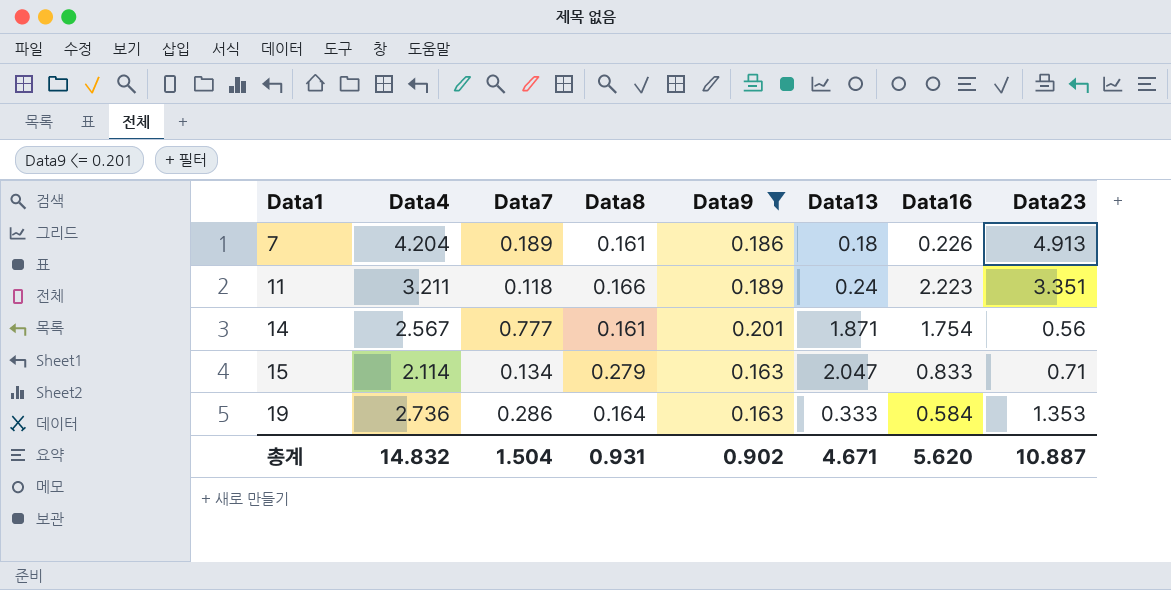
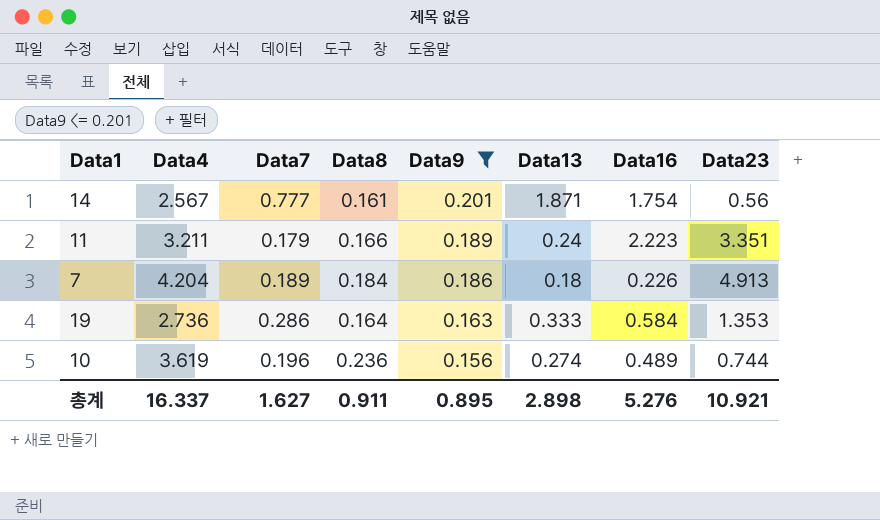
row order: Data1 ascending -> Data9 descending
row 15: 2.114 | 0.134 | 0.279 | 0.163 | 2.047 | 0.833 | 0.71 -> none
11 | Data7: 0.118 -> 0.179
7 | Data8: 0.161 -> 0.184
row 10: none -> 3.619 | 0.196 | 0.236 | 0.156 | 0.274 | 0.489 | 0.744
총계 | Data4: 14.832 -> 16.337
총계 | Data7: 1.504 -> 1.627
총계 | Data8: 0.931 -> 0.911
총계 | Data9: 0.902 -> 0.895
총계 | Data13: 4.671 -> 2.898
총계 | Data16: 5.620 -> 5.276
총계 | Data23: 10.887 -> 10.921

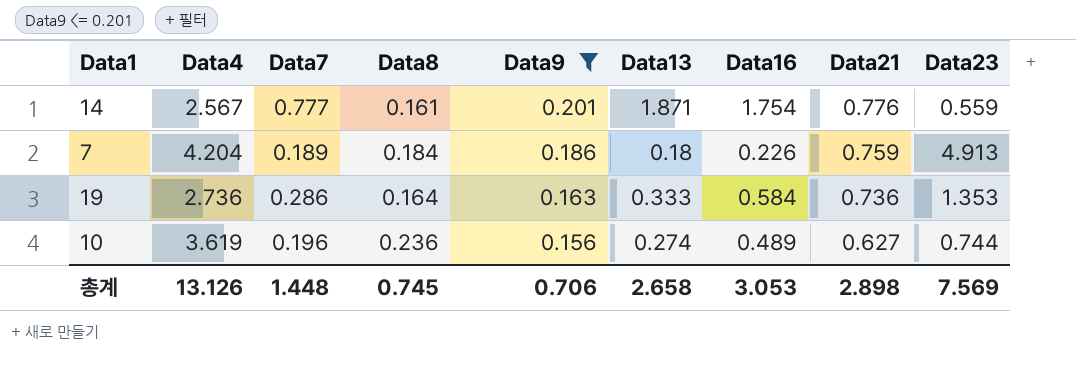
column Data21 | position: none -> 8
row 11: 3.211 | 0.179 | 0.166 | 0.189 | 0.24 | 2.223 | 3.351 -> none
14 | Data23: 0.56 -> 0.559
총계 | Data4: 16.337 -> 13.126
총계 | Data7: 1.627 -> 1.448
총계 | Data8: 0.911 -> 0.745
총계 | Data9: 0.895 -> 0.706
총계 | Data13: 2.898 -> 2.658
총계 | Data16: 5.276 -> 3.053
총계 | Data23: 10.921 -> 7.569

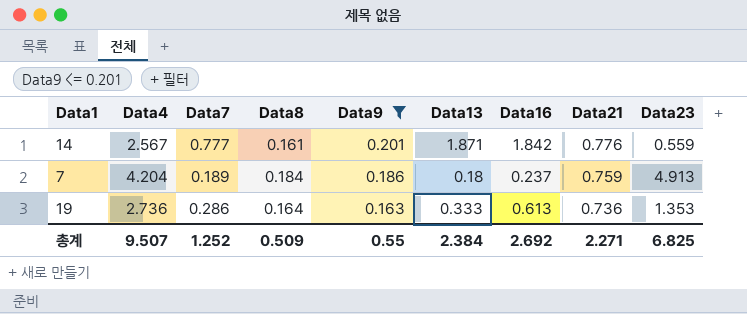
row 10: 3.619 | 0.196 | 0.236 | 0.156 | 0.274 | 0.489 | 0.627 | 0.744 -> none
14 | Data16: 1.754 -> 1.842
7 | Data16: 0.226 -> 0.237
19 | Data16: 0.584 -> 0.613
총계 | Data4: 13.126 -> 9.507
총계 | Data7: 1.448 -> 1.252
총계 | Data8: 0.745 -> 0.509
총계 | Data9: 0.706 -> 0.55
총계 | Data13: 2.658 -> 2.384
총계 | Data16: 3.053 -> 2.692
총계 | Data21: 2.898 -> 2.271
총계 | Data23: 7.569 -> 6.825

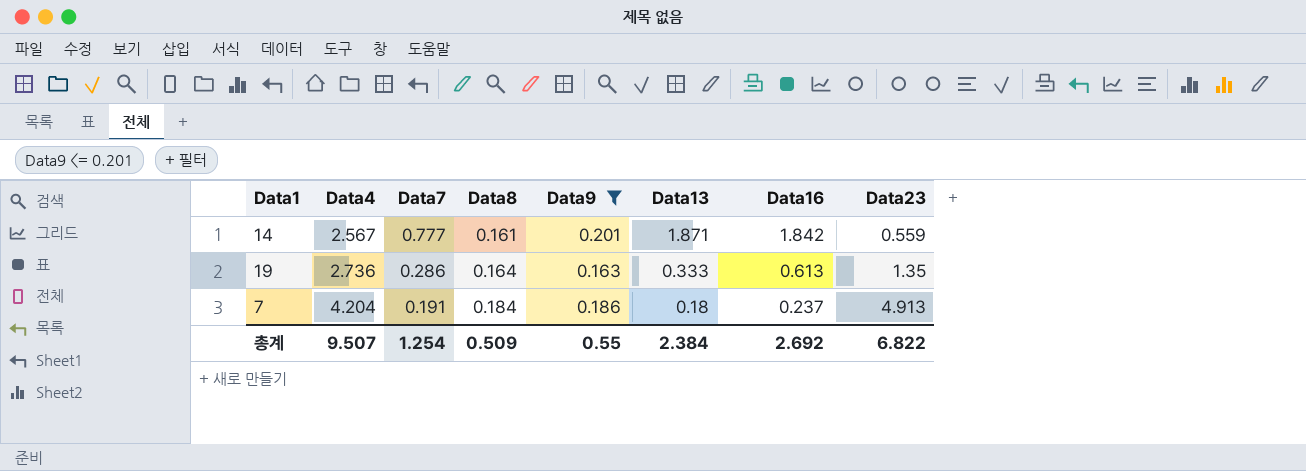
row order: Data9 descending -> Data4 ascending
column Data21 | position: 8 -> none
19 | Data23: 1.353 -> 1.35
7 | Data7: 0.189 -> 0.191
총계 | Data7: 1.252 -> 1.254
총계 | Data23: 6.825 -> 6.822

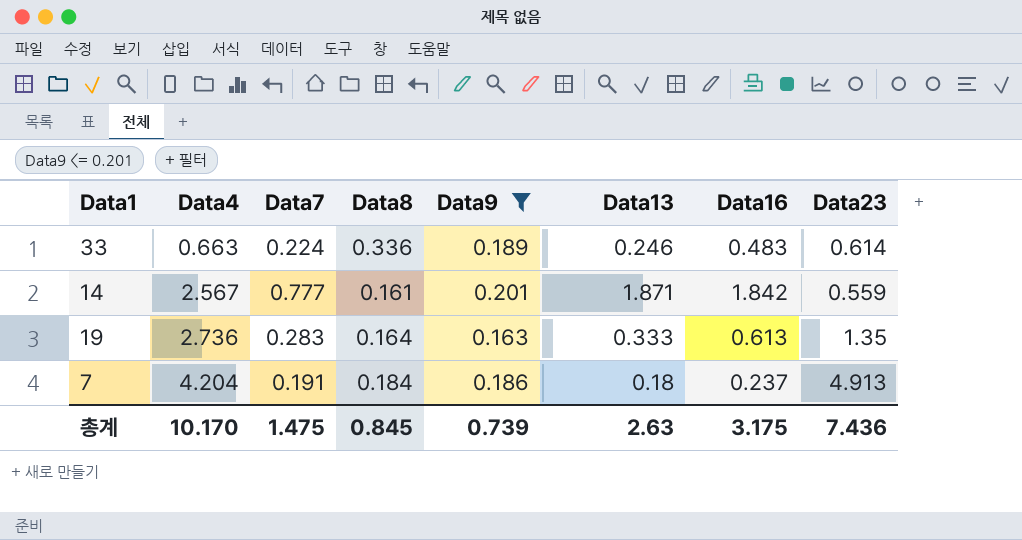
row 33: none -> 0.663 | 0.224 | 0.336 | 0.189 | 0.246 | 0.483 | 0.614
19 | Data7: 0.286 -> 0.283
총계 | Data4: 9.507 -> 10.170
총계 | Data7: 1.254 -> 1.475
총계 | Data8: 0.509 -> 0.845
총계 | Data9: 0.55 -> 0.739
총계 | Data13: 2.384 -> 2.63
총계 | Data16: 2.692 -> 3.175
총계 | Data23: 6.822 -> 7.436

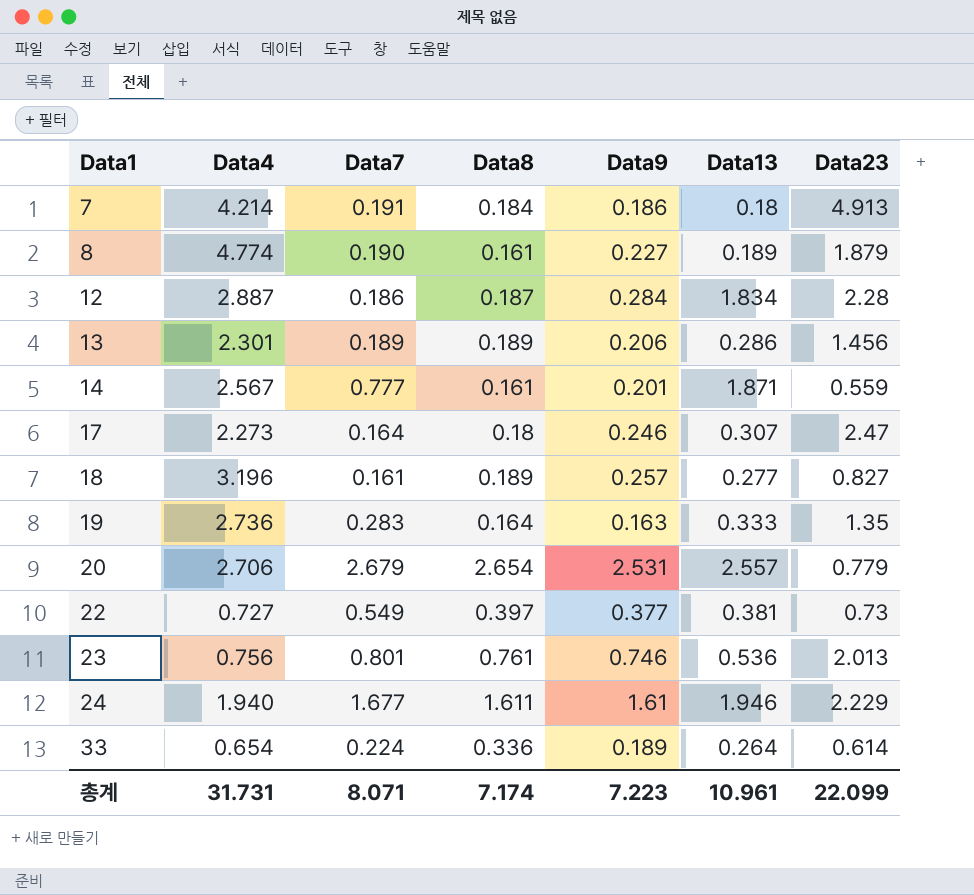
filter: Data9 <= 0.201 -> none
row order: Data4 ascending -> Data1 ascending
column Data16 | position: 7 -> none
7 | Data4: 4.204 -> 4.214
33 | Data4: 0.663 -> 0.654
33 | Data13: 0.246 -> 0.264
총계 | Data4: 10.170 -> 31.731
총계 | Data7: 1.475 -> 8.071
총계 | Data8: 0.845 -> 7.174
총계 | Data9: 0.739 -> 7.223
총계 | Data13: 2.63 -> 10.961
총계 | Data23: 7.436 -> 22.099

